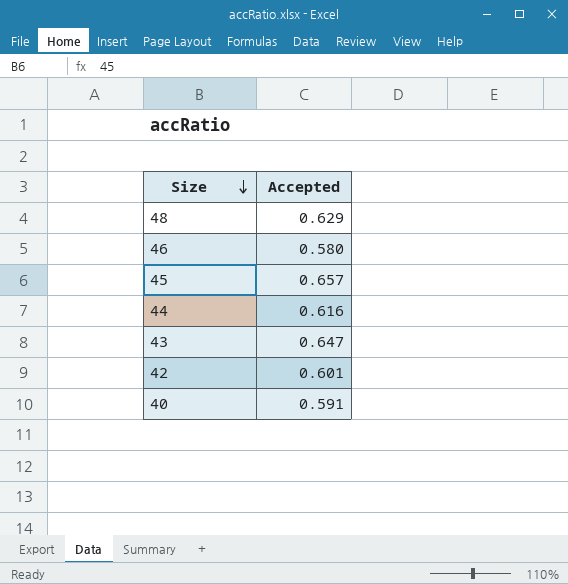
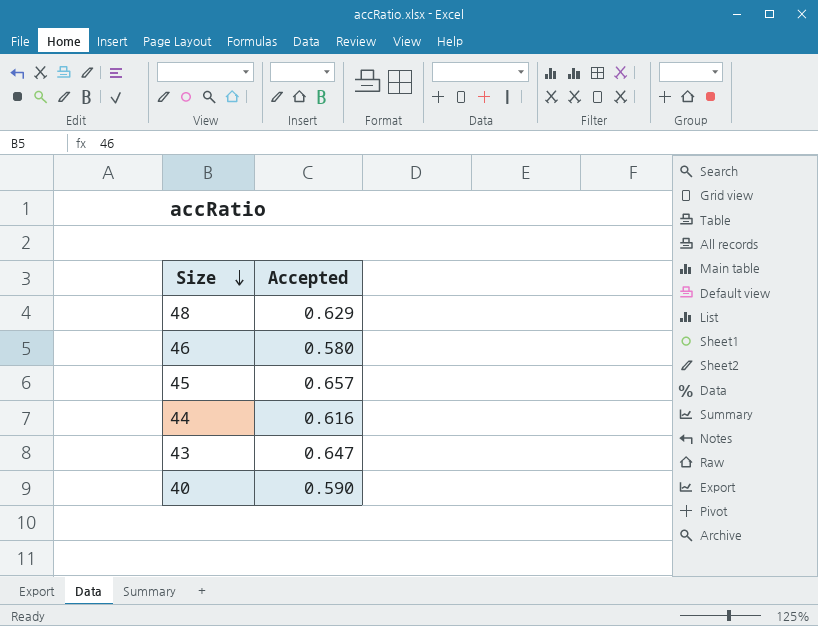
row 42: 0.601 -> none
40 | Accepted: 0.591 -> 0.590

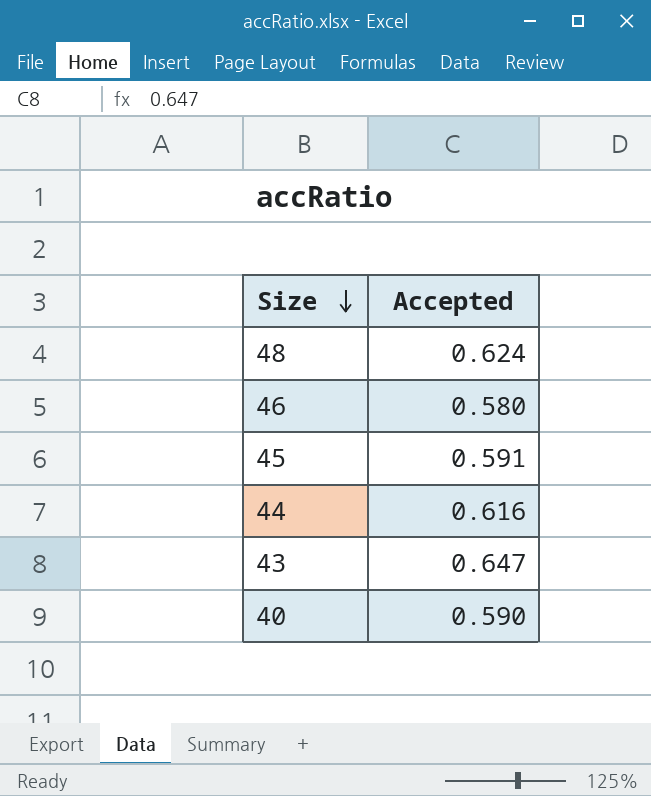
48 | Accepted: 0.629 -> 0.624
45 | Accepted: 0.657 -> 0.591

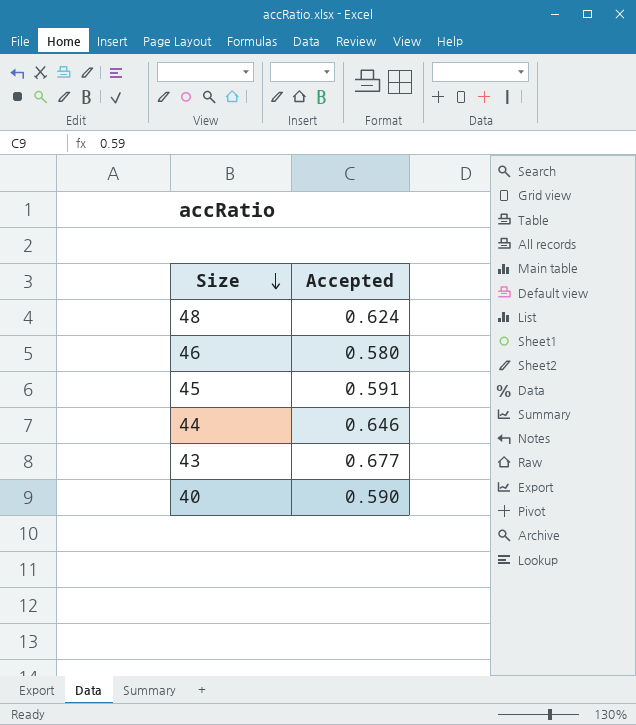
44 | Accepted: 0.616 -> 0.646
43 | Accepted: 0.647 -> 0.677

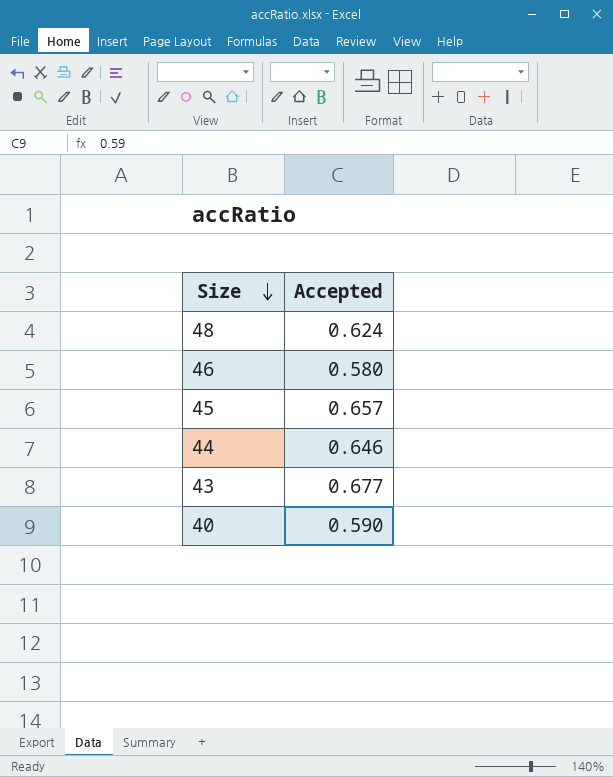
45 | Accepted: 0.591 -> 0.657

